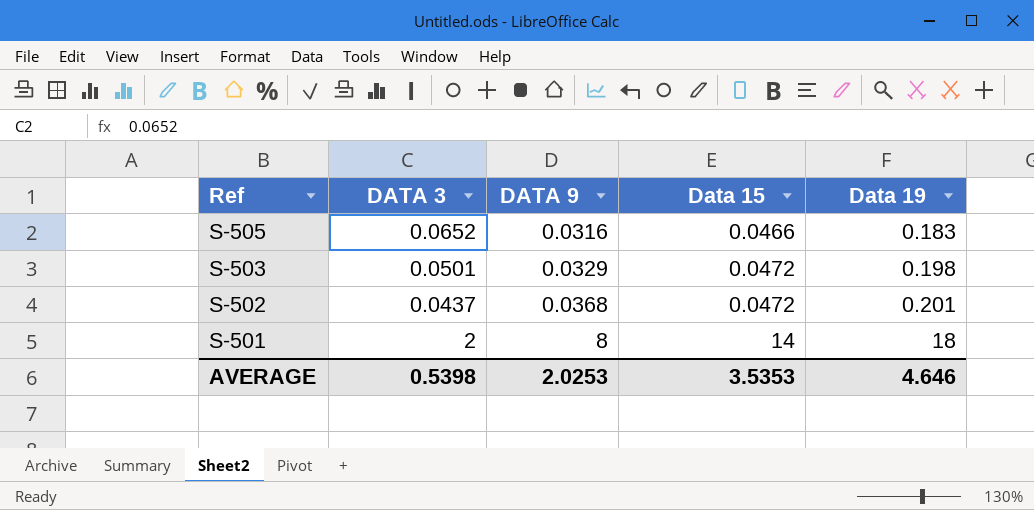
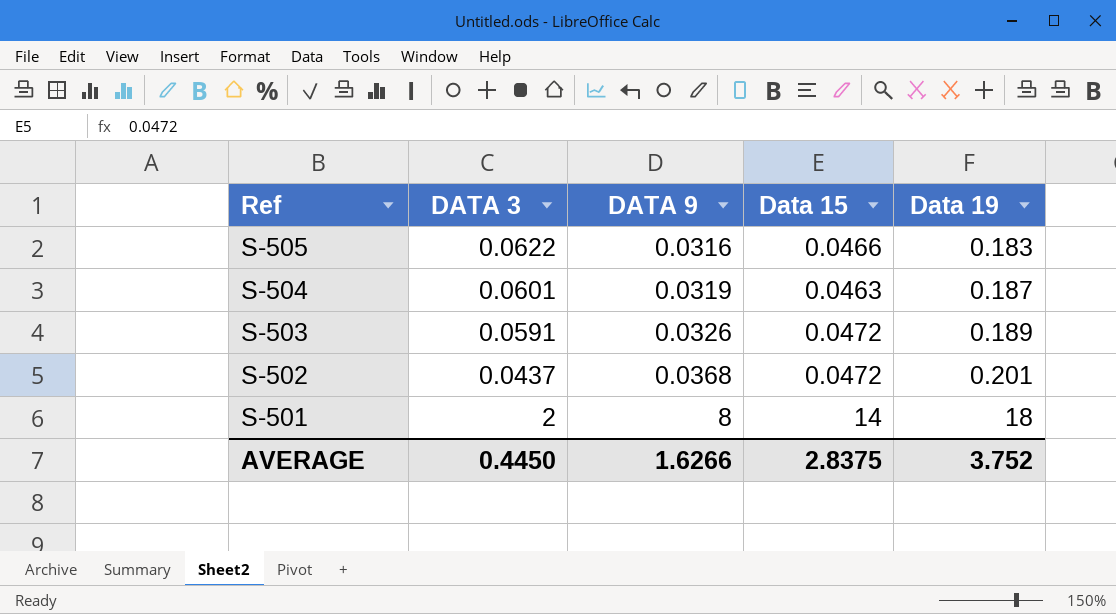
S-505 | DATA 3: 0.0652 -> 0.0622
row S-504: none -> 0.0601 | 0.0319 | 0.0463 | 0.187
S-503 | DATA 3: 0.0501 -> 0.0591
S-503 | DATA 9: 0.0329 -> 0.0326
S-503 | Data 19: 0.198 -> 0.189
AVERAGE | DATA 3: 0.5398 -> 0.4450
AVERAGE | DATA 9: 2.0253 -> 1.6266
AVERAGE | Data 15: 3.5353 -> 2.8375
AVERAGE | Data 19: 4.646 -> 3.752

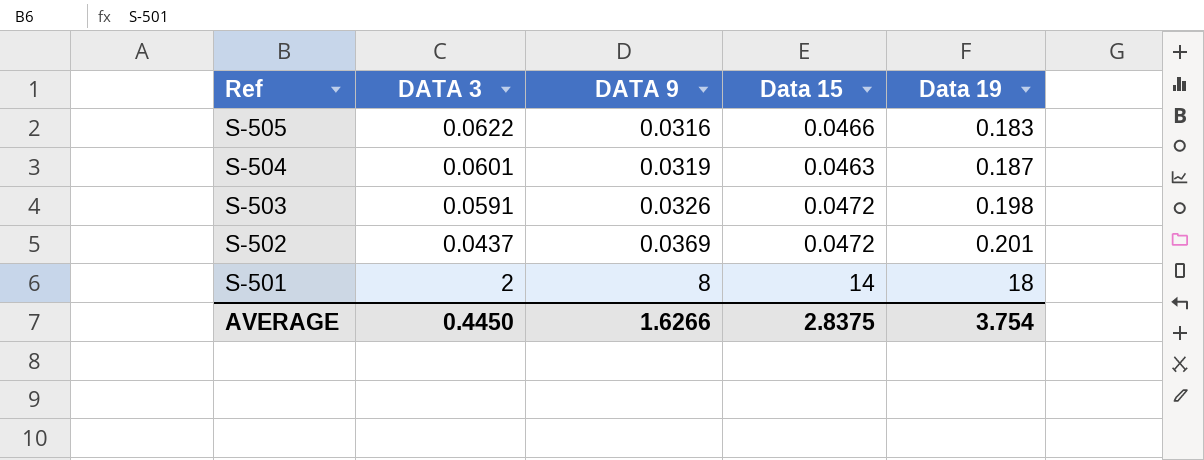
S-503 | Data 19: 0.189 -> 0.198
S-502 | DATA 9: 0.0368 -> 0.0369
AVERAGE | Data 19: 3.752 -> 3.754

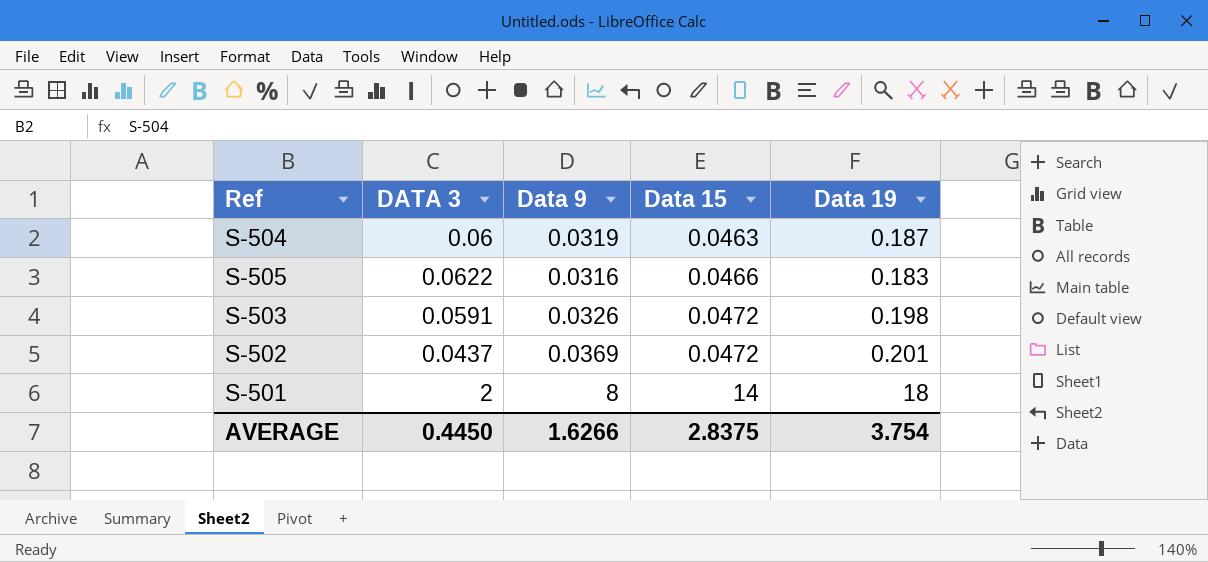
row order: Ref descending -> Data 15 ascending
column name: DATA 9 -> Data 9
S-504 | DATA 3: 0.0601 -> 0.06

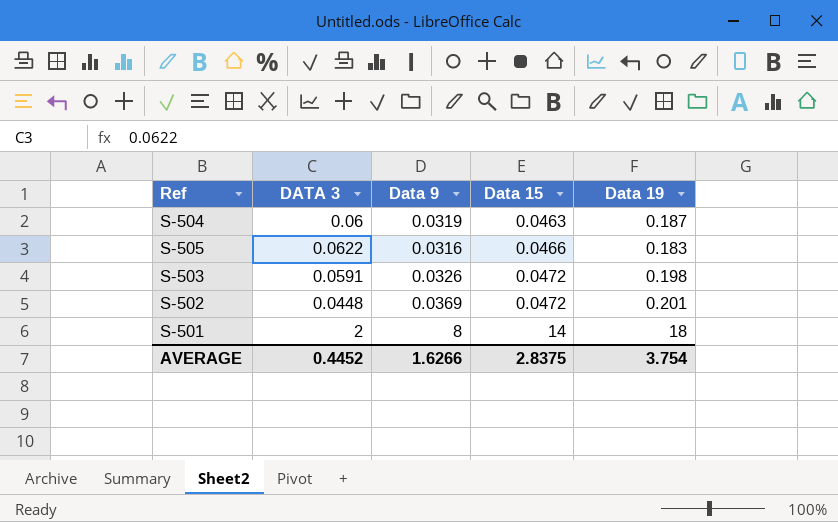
S-502 | DATA 3: 0.0437 -> 0.0448
AVERAGE | DATA 3: 0.4450 -> 0.4452

